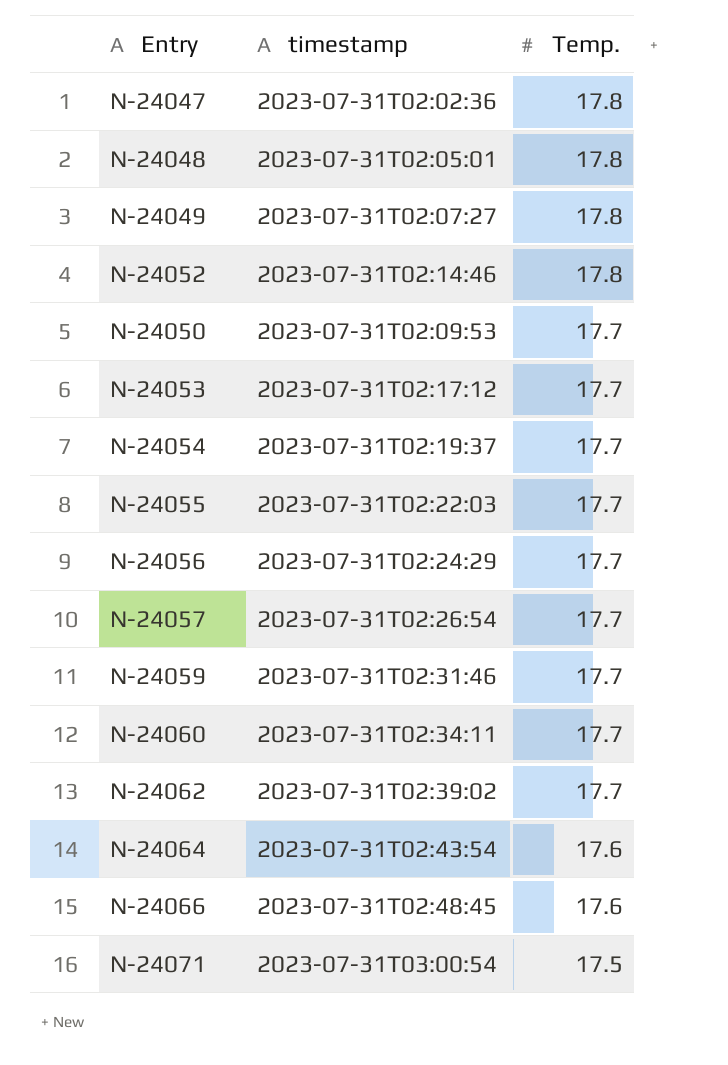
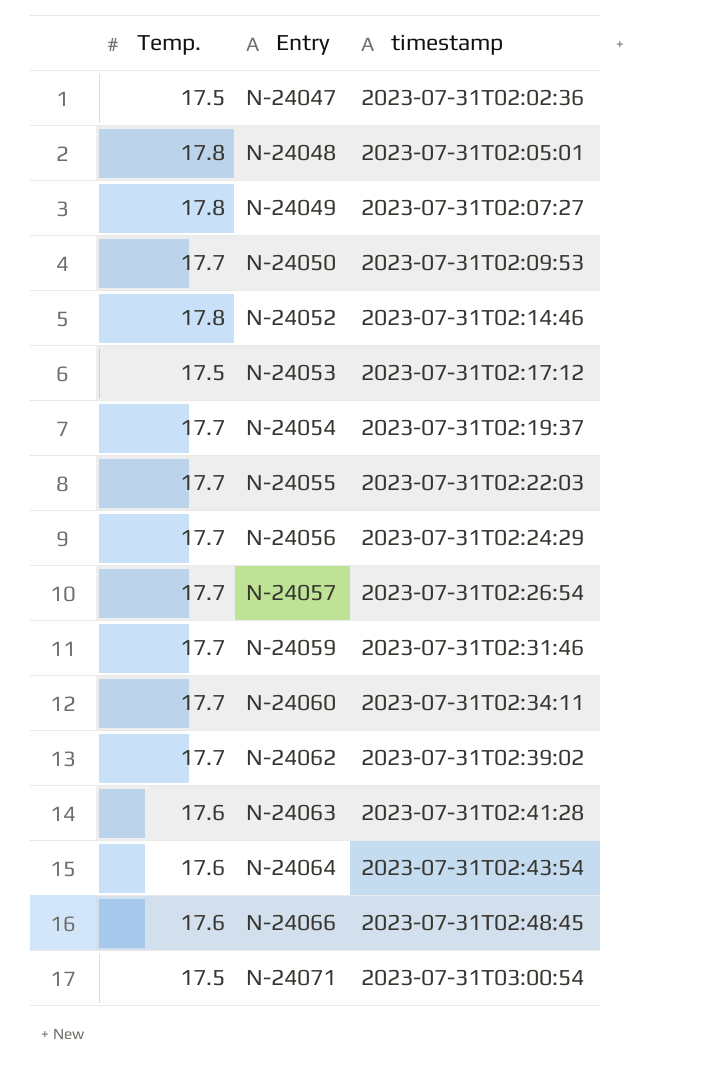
row order: Temp. descending -> Entry ascending
column Temp. | position: 3 -> 1
N-24047 | Temp.: 17.8 -> 17.5
N-24053 | Temp.: 17.7 -> 17.5
row N-24063: none -> 17.6 | 2023-07-31T02:41:28

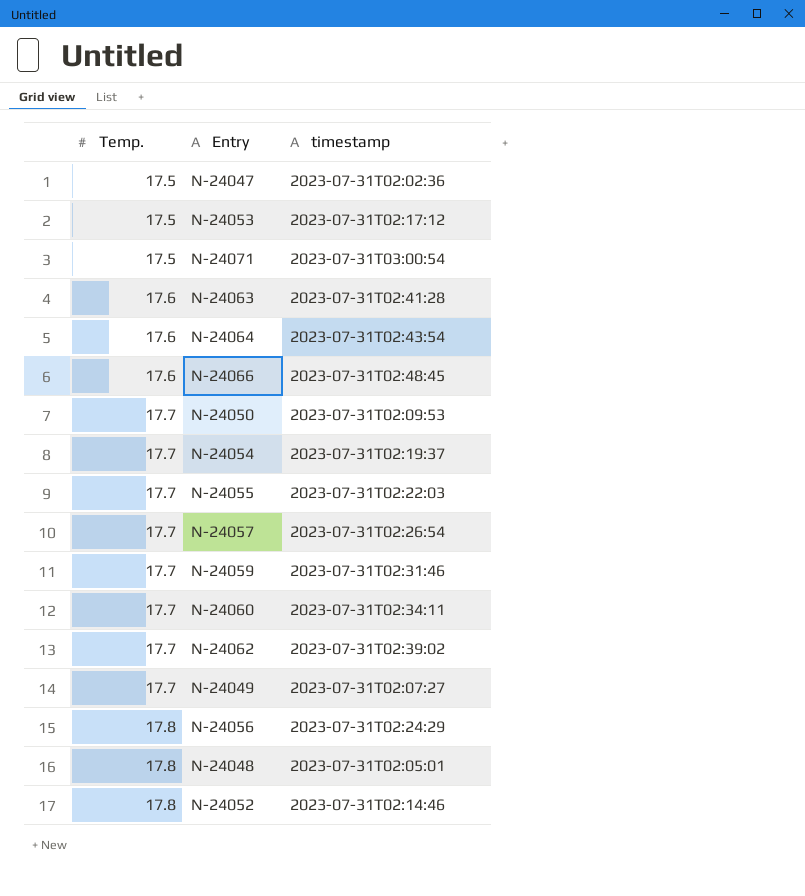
row order: Entry ascending -> Temp. ascending
N-24049 | Temp.: 17.8 -> 17.7
N-24056 | Temp.: 17.7 -> 17.8

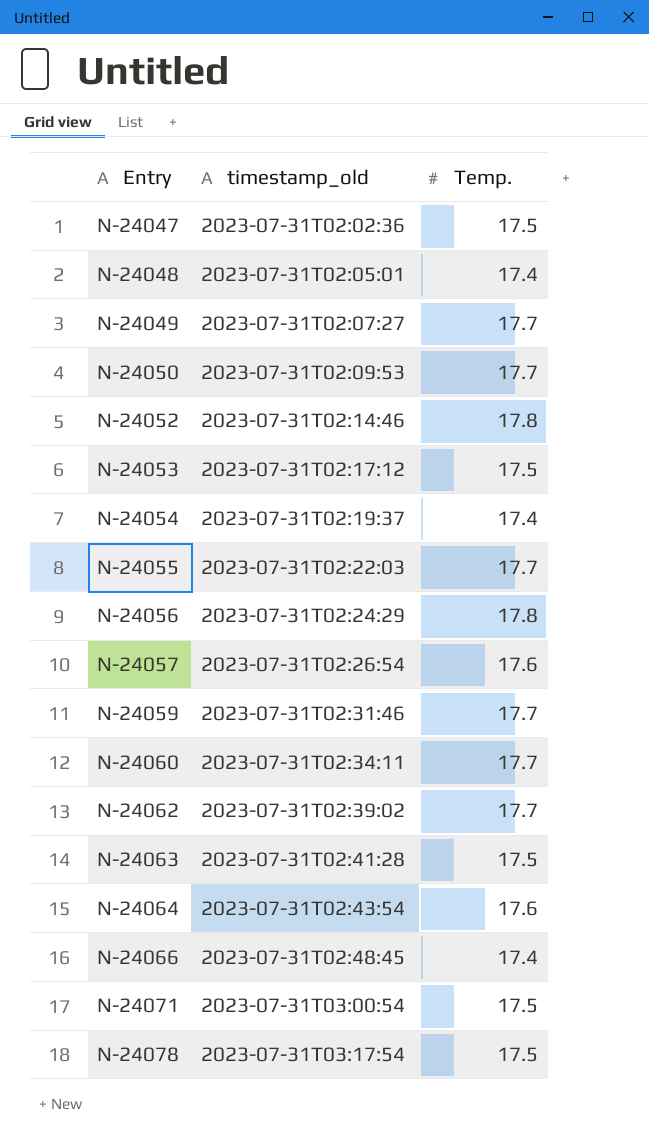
row order: Temp. ascending -> Entry ascending
column name: timestamp -> timestamp_old
column Temp. | position: 1 -> 3
N-24048 | Temp.: 17.8 -> 17.4
N-24054 | Temp.: 17.7 -> 17.4
N-24057 | Temp.: 17.7 -> 17.6
N-24063 | Temp.: 17.6 -> 17.5
N-24066 | Temp.: 17.6 -> 17.4
row N-24078: none -> 2023-07-31T03:17:54 | 17.5

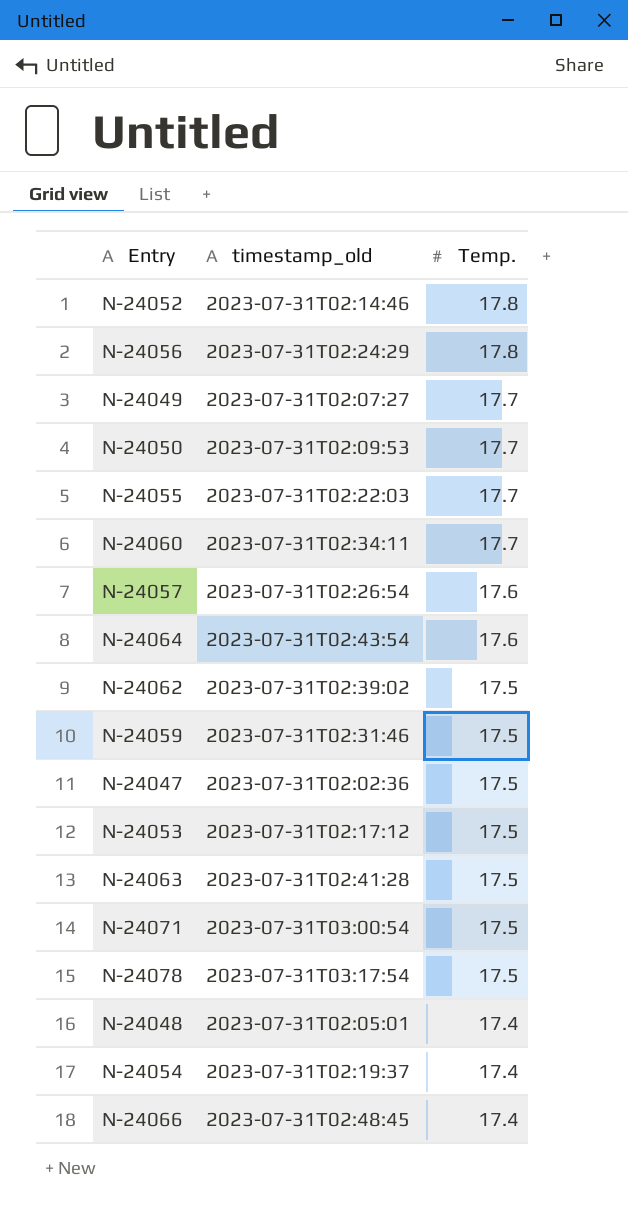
row order: Entry ascending -> Temp. descending
N-24062 | Temp.: 17.7 -> 17.5
N-24059 | Temp.: 17.7 -> 17.5

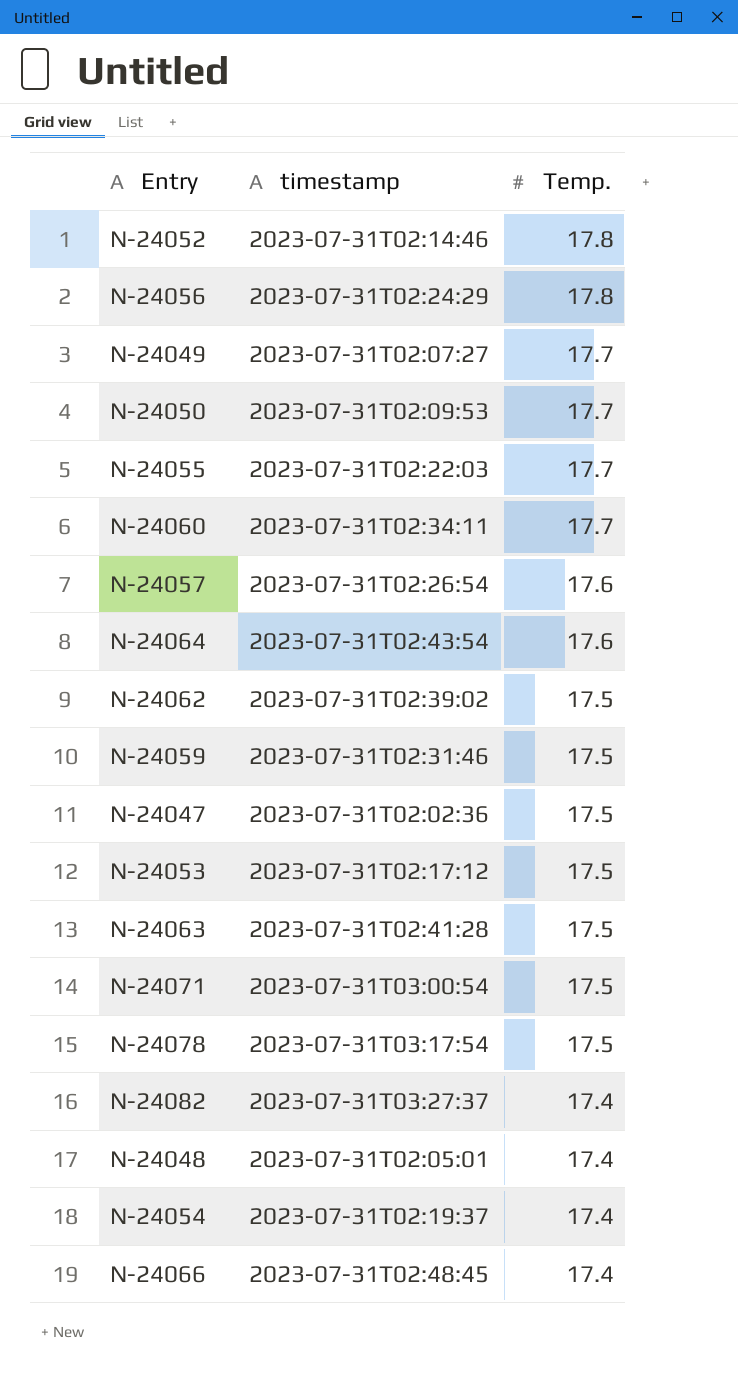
column name: timestamp_old -> timestamp
row N-24082: none -> 2023-07-31T03:27:37 | 17.4

